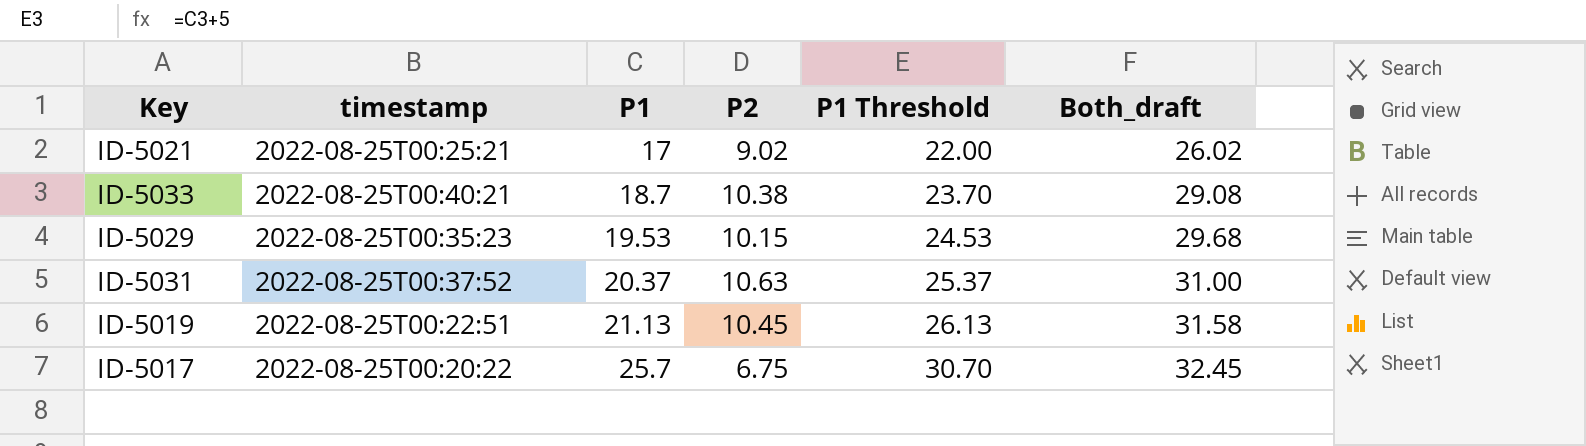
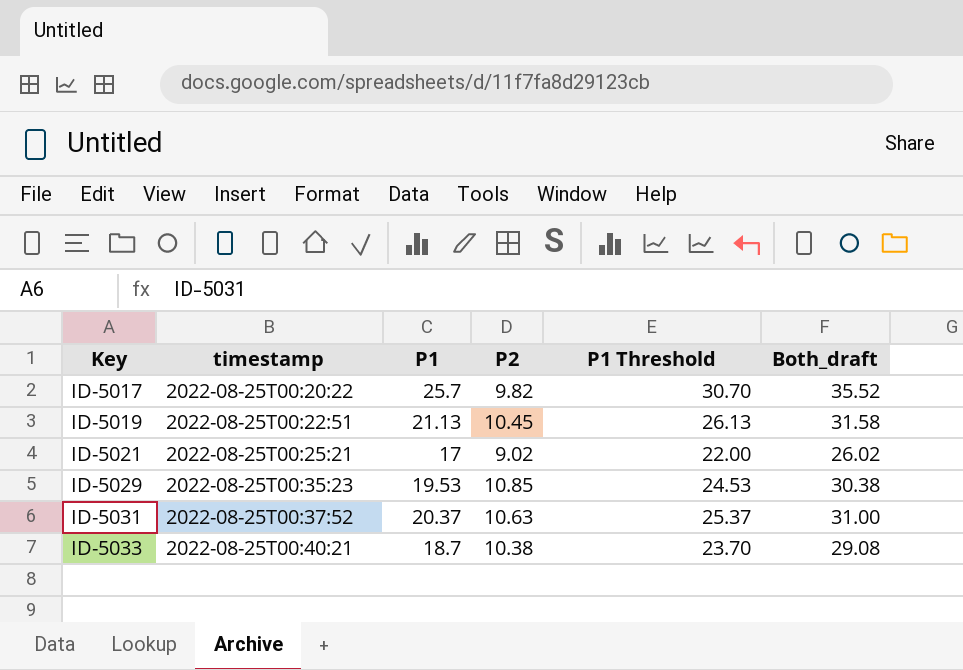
row order: P1 ascending -> Key ascending
ID-5017 | P2: 6.75 -> 9.82
ID-5017 | Both_draft: 32.45 -> 35.52
ID-5029 | P2: 10.15 -> 10.85
ID-5029 | Both_draft: 29.68 -> 30.38

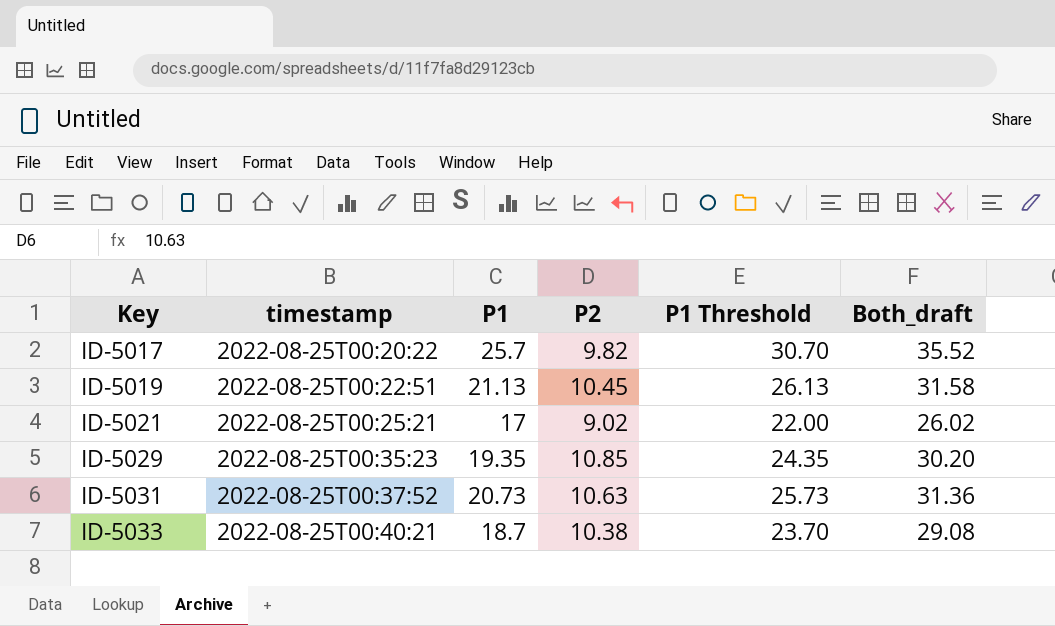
ID-5029 | P1: 19.53 -> 19.35
ID-5029 | P1 Threshold: 24.53 -> 24.35
ID-5029 | Both_draft: 30.38 -> 30.20
ID-5031 | P1: 20.37 -> 20.73
ID-5031 | P1 Threshold: 25.37 -> 25.73
ID-5031 | Both_draft: 31.00 -> 31.36

